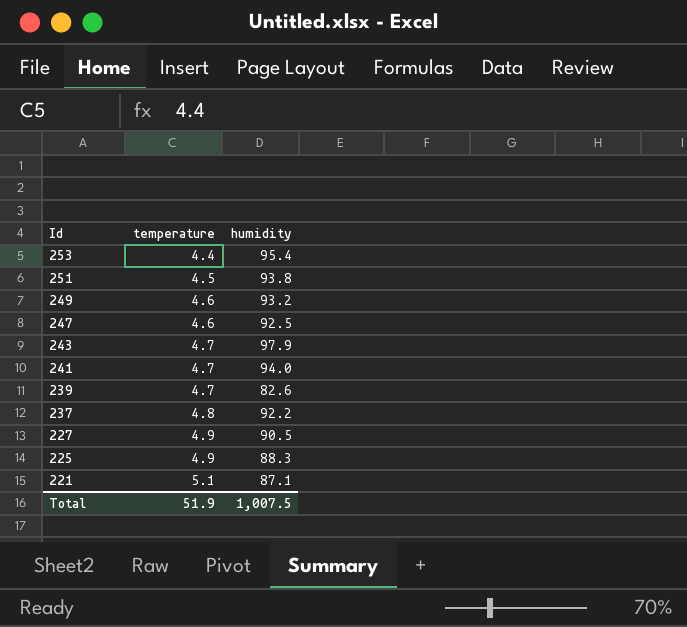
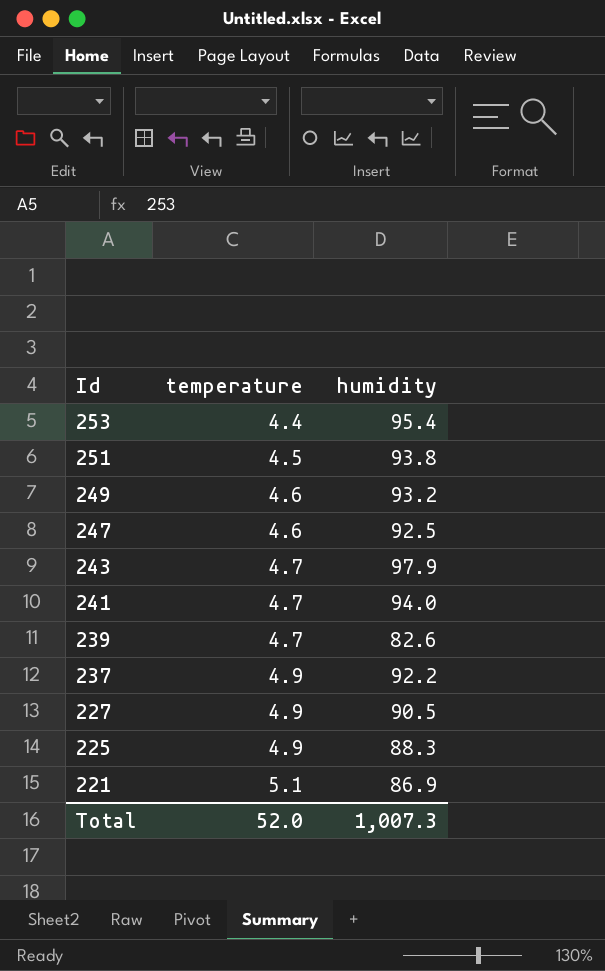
237 | temperature: 4.8 -> 4.9
221 | humidity: 87.1 -> 86.9
Total | temperature: 51.9 -> 52.0
Total | humidity: 1,007.5 -> 1,007.3

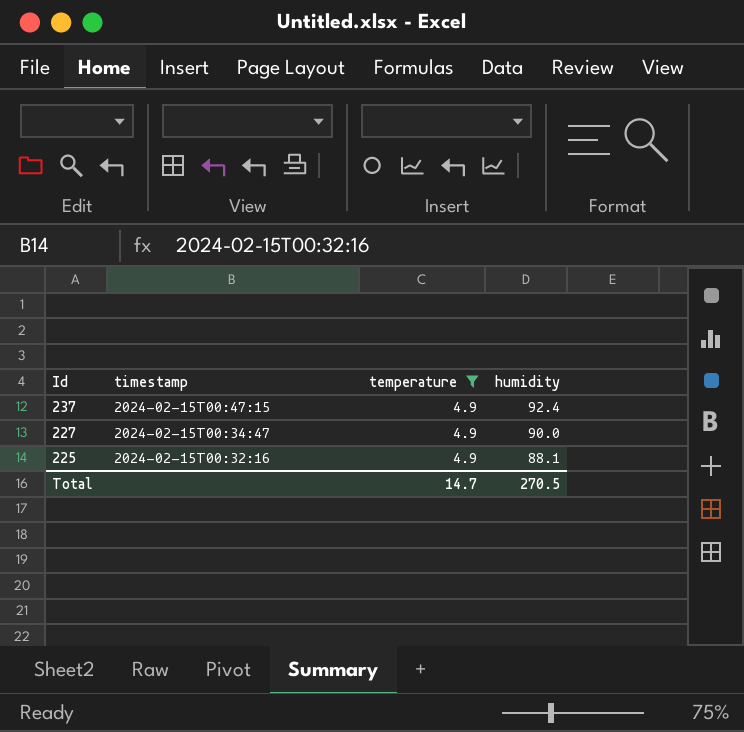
filter: none -> temperature = 4.9
column timestamp | position: none -> 2
237 | humidity: 92.2 -> 92.4
227 | humidity: 90.5 -> 90.0
225 | humidity: 88.3 -> 88.1
Total | temperature: 52.0 -> 14.7
Total | humidity: 1,007.3 -> 270.5

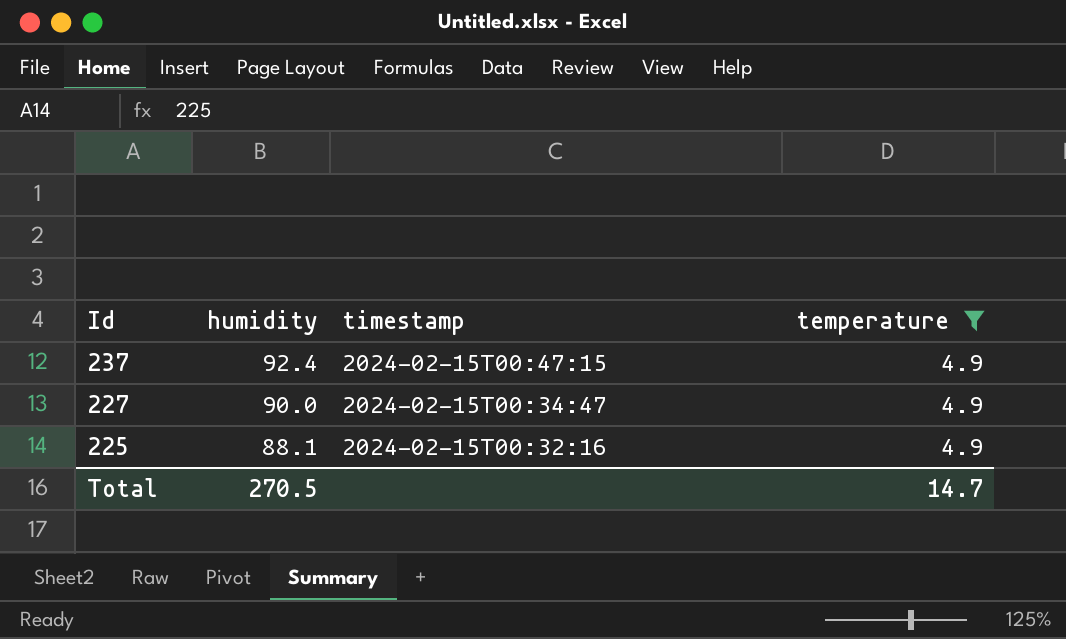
column humidity | position: 4 -> 2

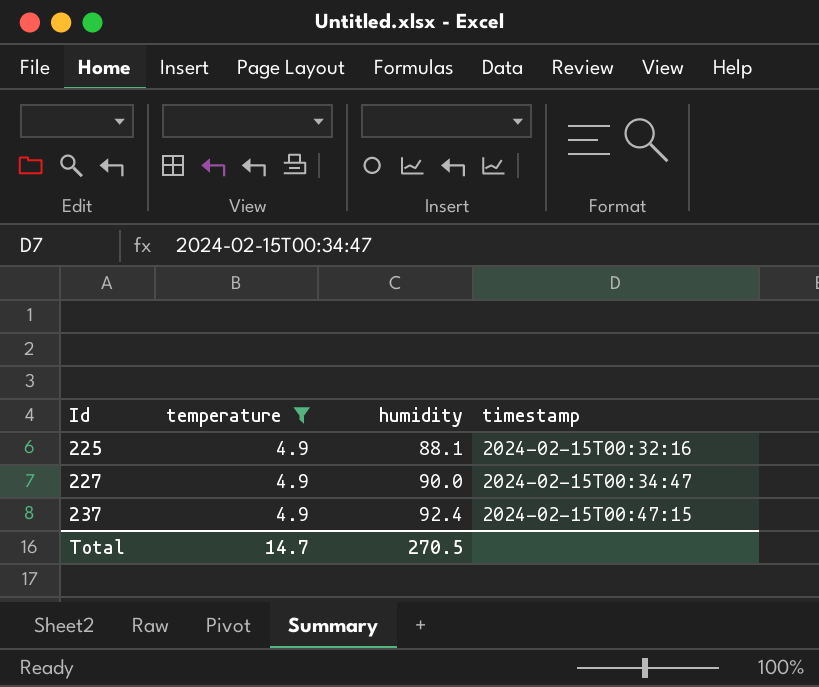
row order: Id descending -> Id ascending
column temperature | position: 4 -> 2

